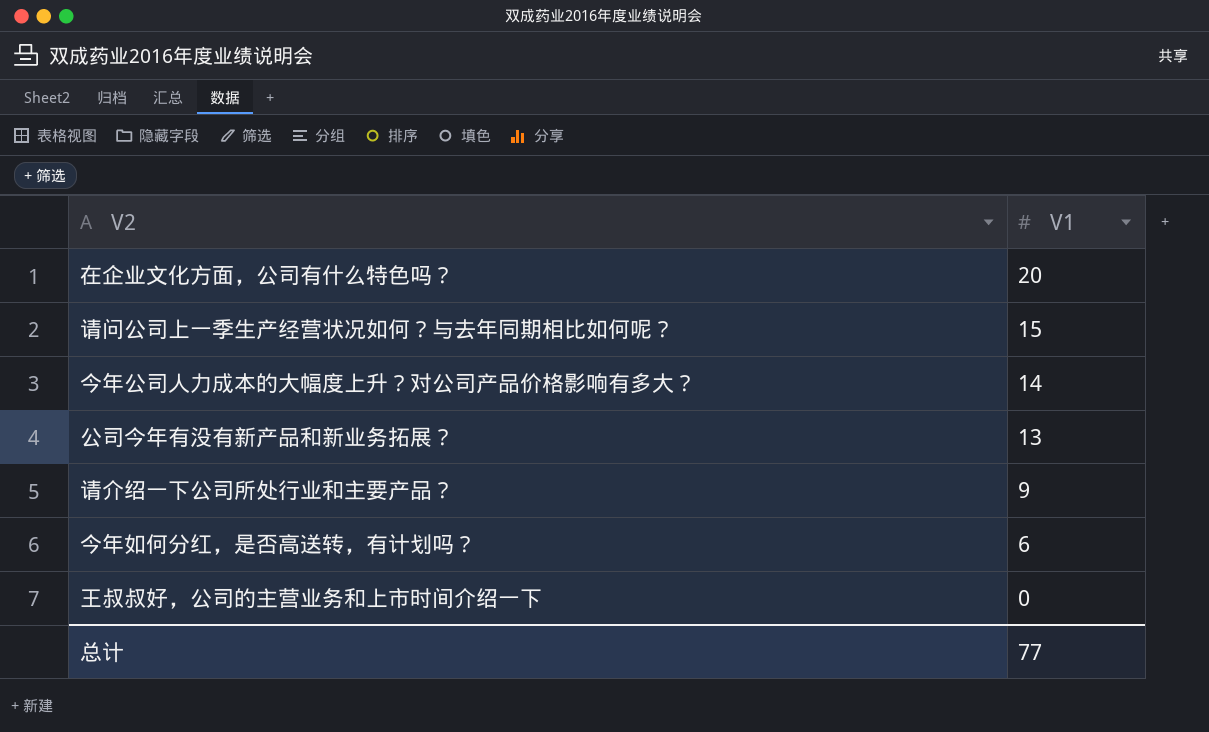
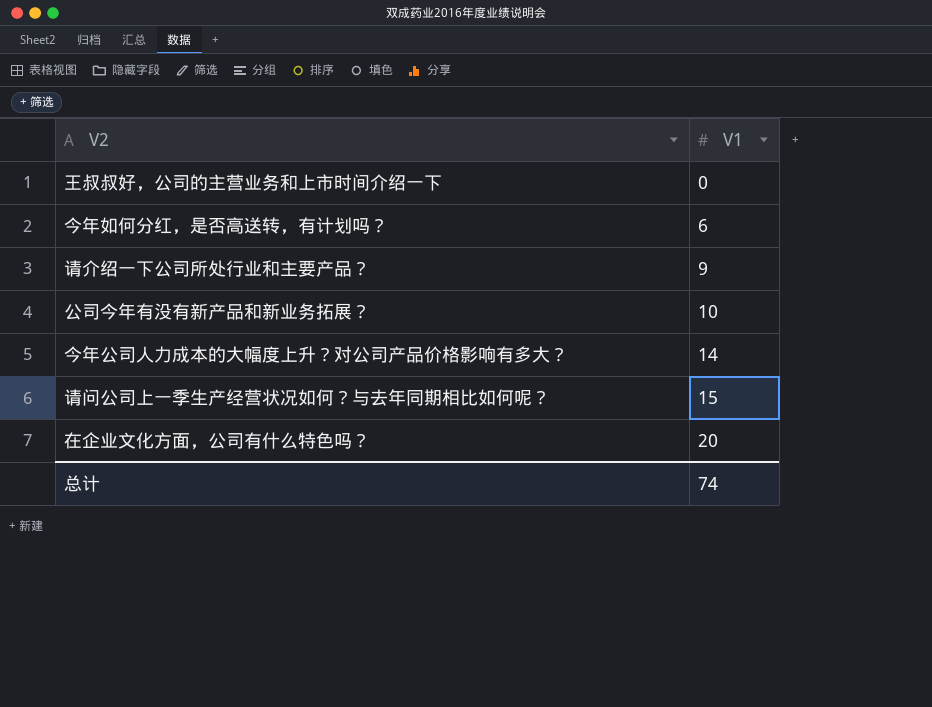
row order: V1 descending -> V1 ascending
公司今年有没有新产品和新业务拓展？ | V1: 13 -> 10
总计 | V1: 77 -> 74

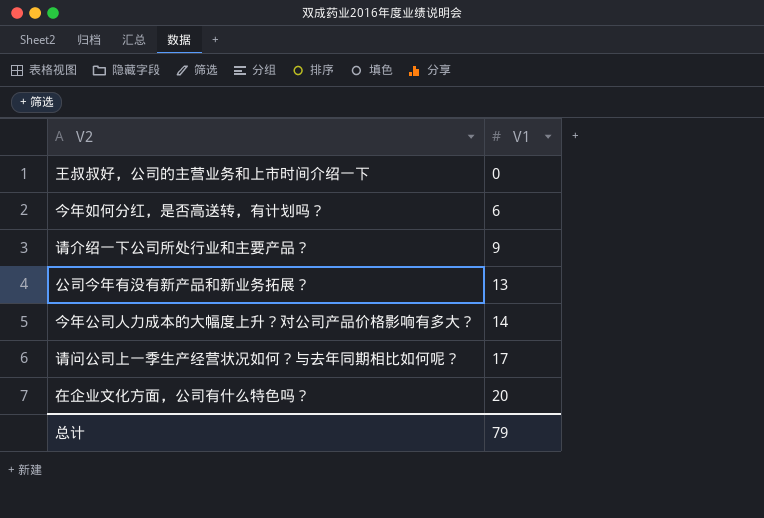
公司今年有没有新产品和新业务拓展？ | V1: 10 -> 13
请问公司上一季生产经营状况如何？与去年同期相比如何呢？ | V1: 15 -> 17
总计 | V1: 74 -> 79

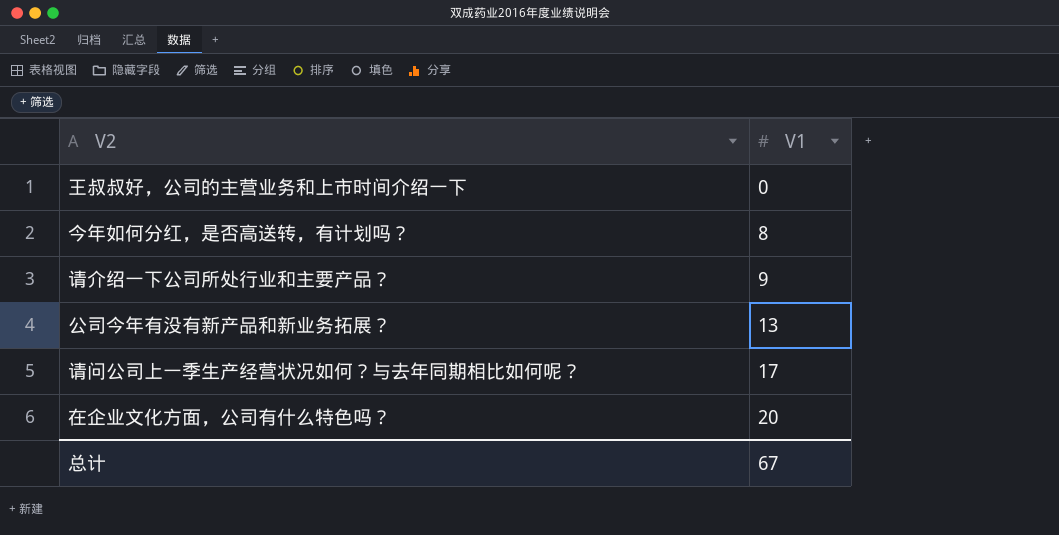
row 今年公司人力成本的大幅度上升？对公司产品价格影响有多大？: 14 -> none
今年如何分红，是否高送转，有计划吗？ | V1: 6 -> 8
总计 | V1: 79 -> 67

